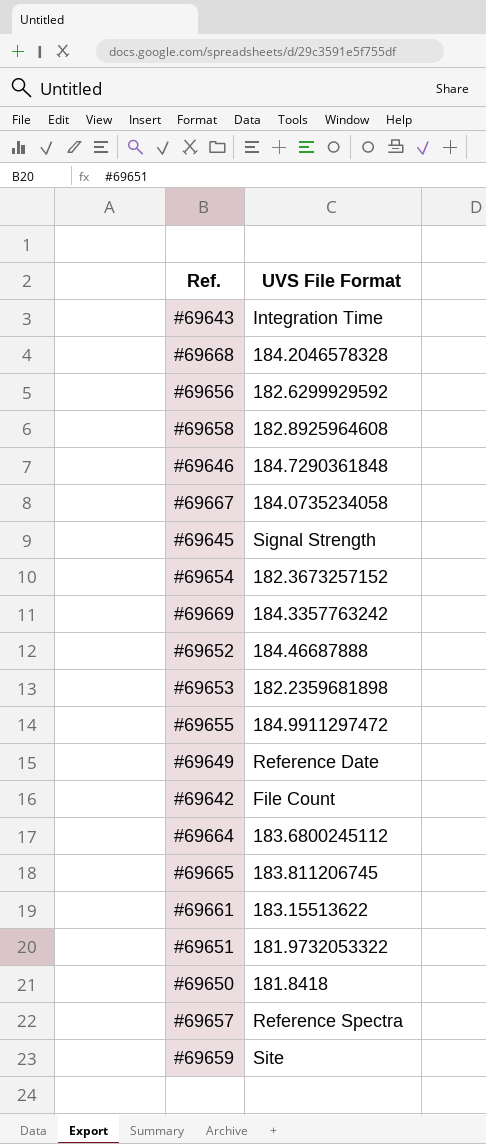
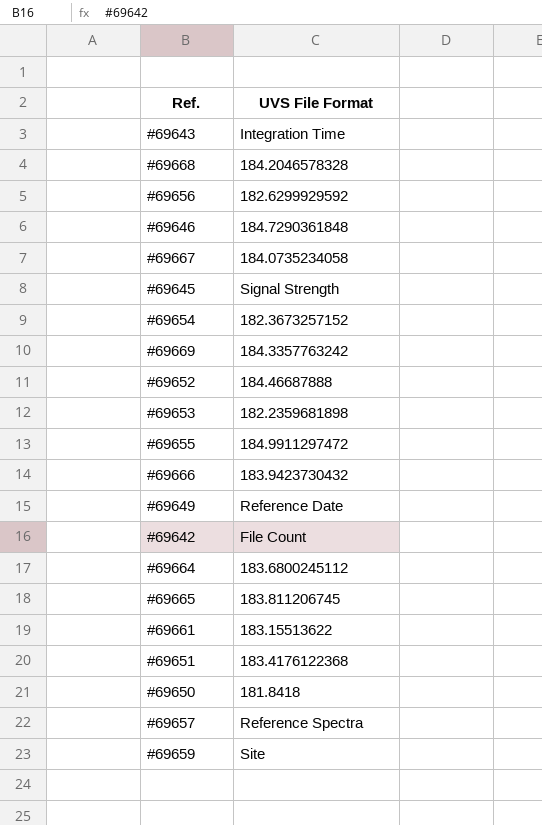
row #69658: 182.8925964608 -> none
row #69666: none -> 183.9423730432
#69651 | UVS File Format: 181.9732053322 -> 183.4176122368

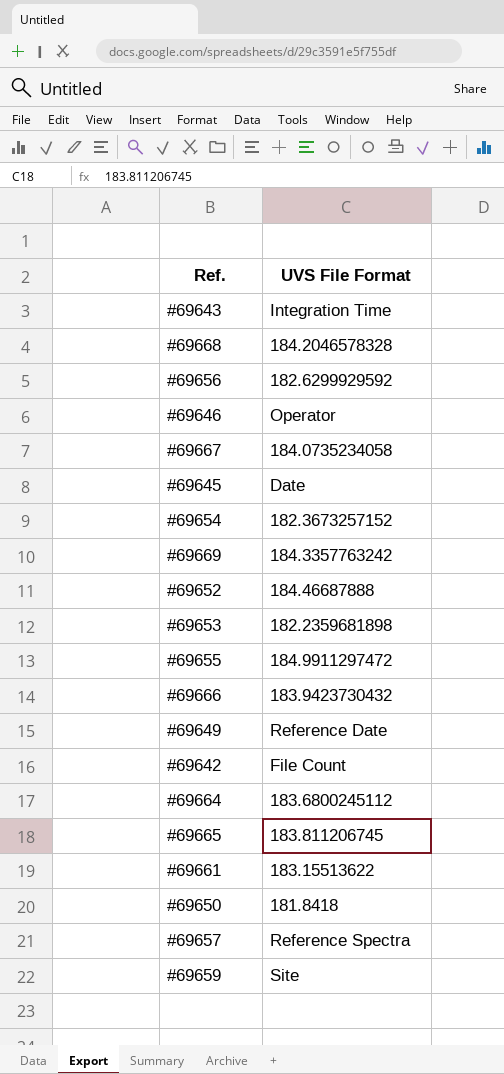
row #69651: 183.4176122368 -> none
#69646 | UVS File Format: 184.7290361848 -> Operator
#69645 | UVS File Format: Signal Strength -> Date

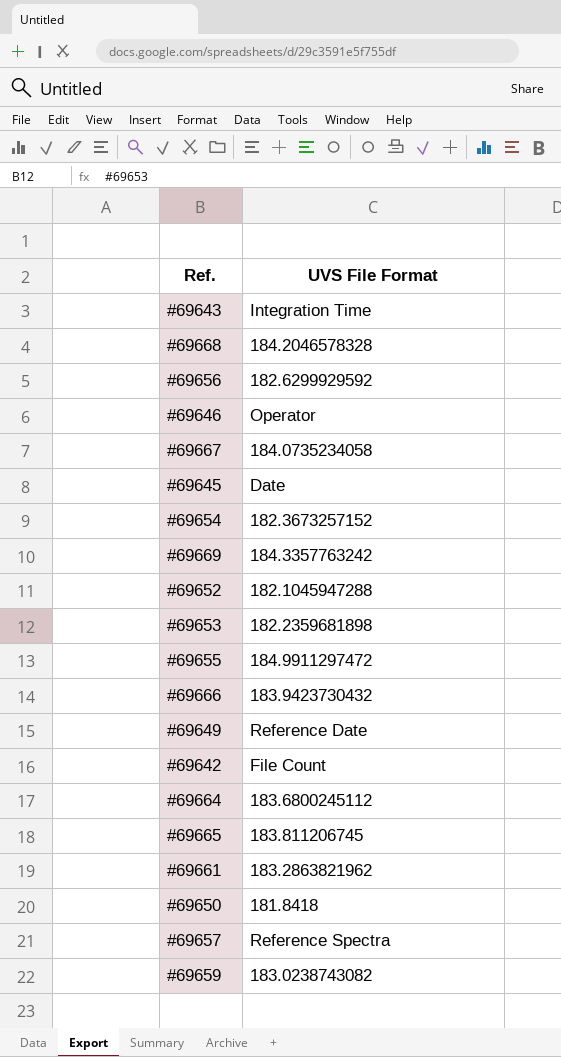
#69652 | UVS File Format: 184.46687888 -> 182.1045947288
#69661 | UVS File Format: 183.15513622 -> 183.2863821962
#69659 | UVS File Format: Site -> 183.0238743082

